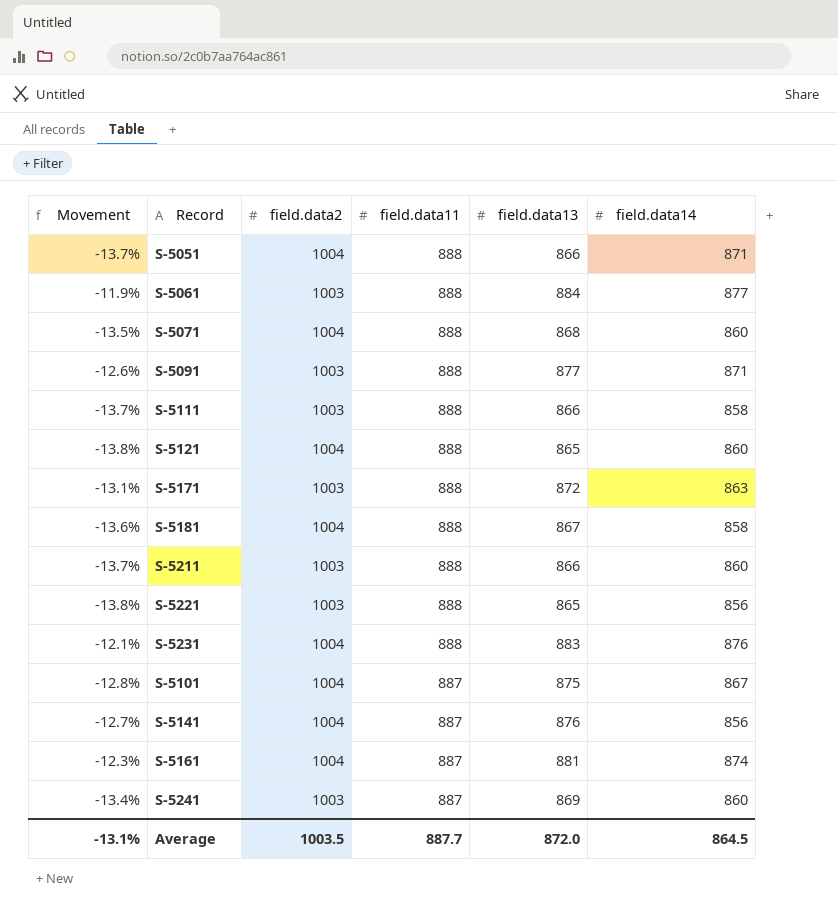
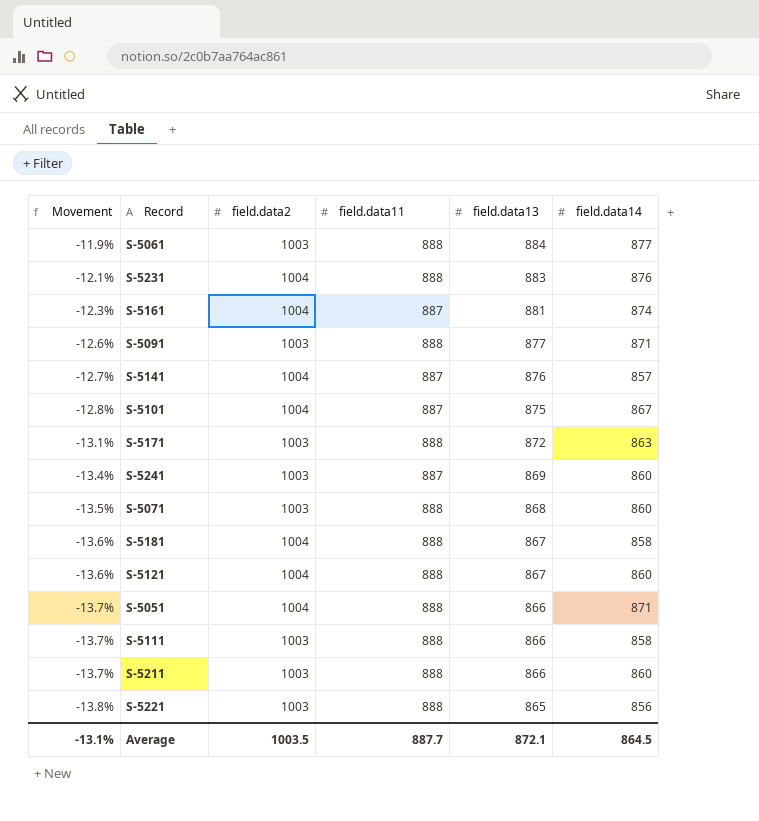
row order: field.data11 descending -> Movement descending
S-5141 | field.data14: 856 -> 857
S-5071 | field.data2: 1004 -> 1003
S-5121 | Movement: -13.8% -> -13.6%
S-5121 | field.data13: 865 -> 867
Average | field.data13: 872.0 -> 872.1

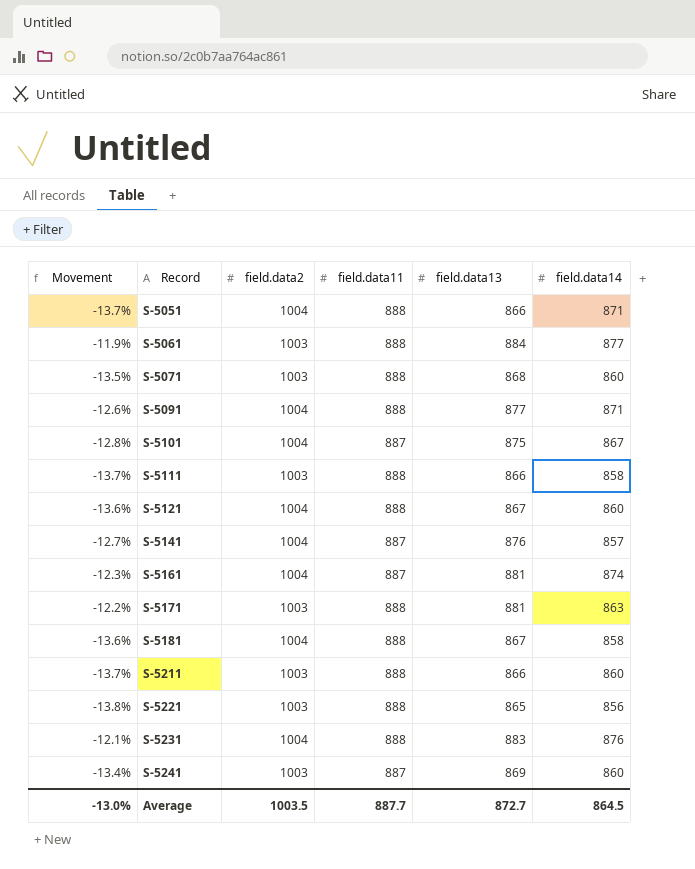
row order: Movement descending -> Record ascending
S-5091 | field.data2: 1003 -> 1004
S-5171 | Movement: -13.1% -> -12.2%
S-5171 | field.data13: 872 -> 881
Average | Movement: -13.1% -> -13.0%
Average | field.data13: 872.1 -> 872.7

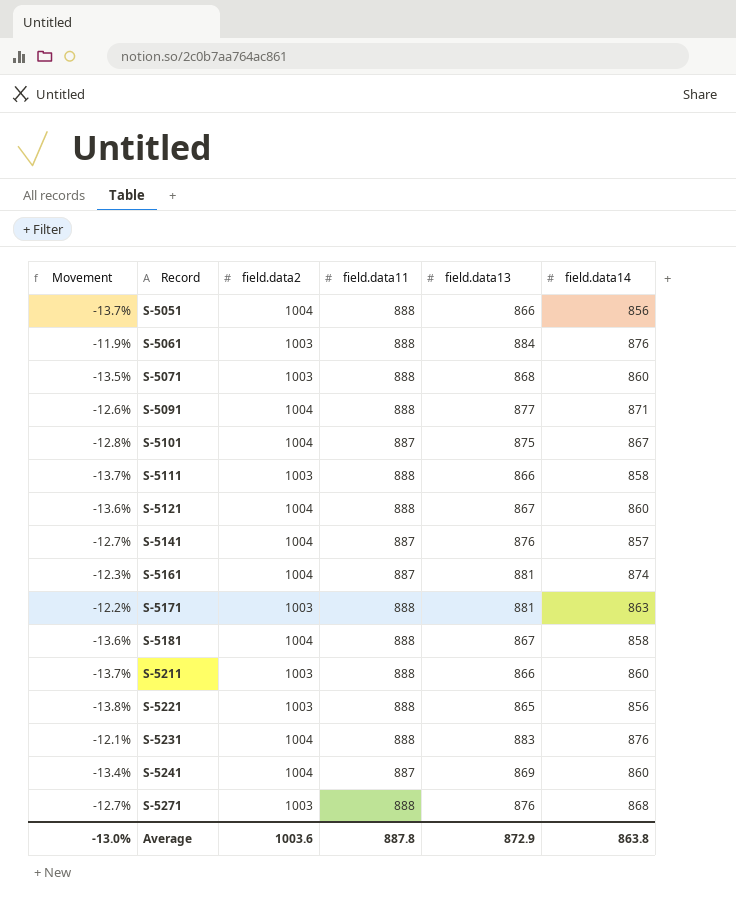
S-5051 | field.data14: 871 -> 856
S-5061 | field.data14: 877 -> 876
S-5241 | field.data2: 1003 -> 1004
row S-5271: none -> -12.7% | 1003 | 888 | 876 | 868
Average | field.data2: 1003.5 -> 1003.6
Average | field.data11: 887.7 -> 887.8
Average | field.data13: 872.7 -> 872.9
Average | field.data14: 864.5 -> 863.8

